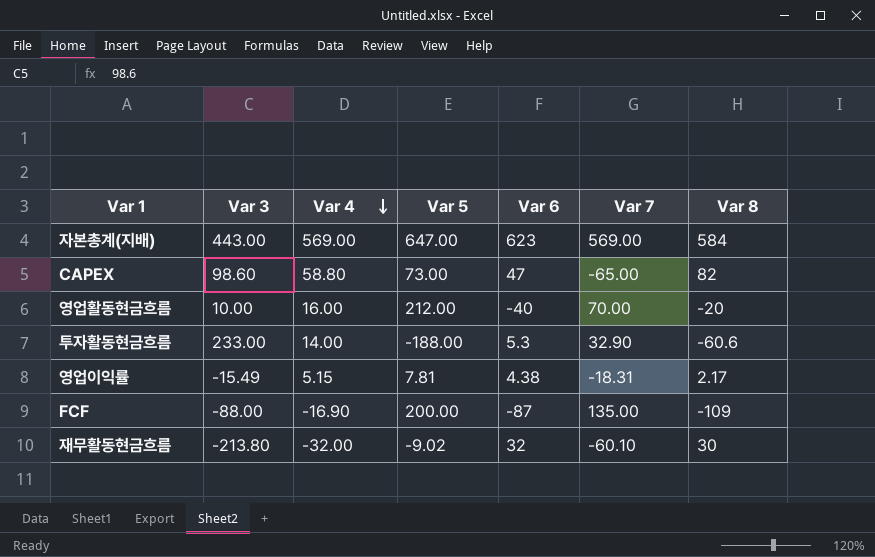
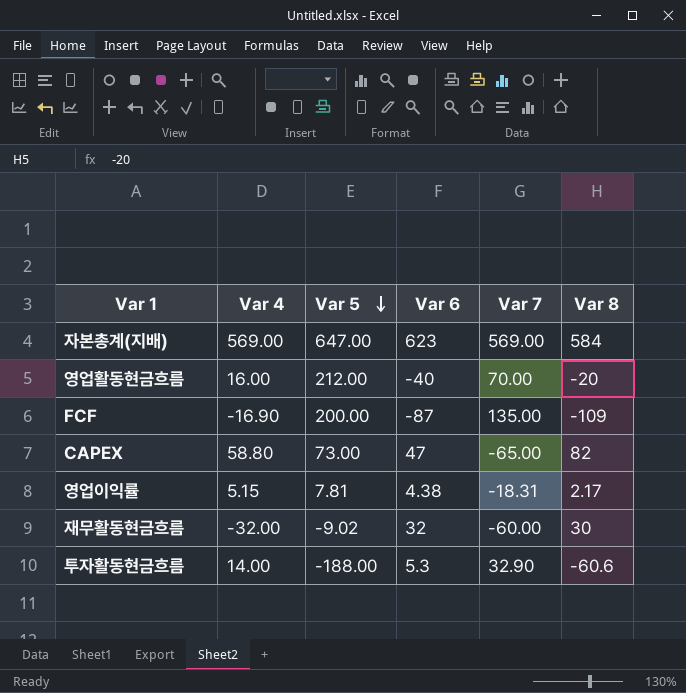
row order: Var 4 descending -> Var 5 descending
column Var 3 | position: 2 -> none
재무활동현금흐름 | Var 7: -60.10 -> -60.00

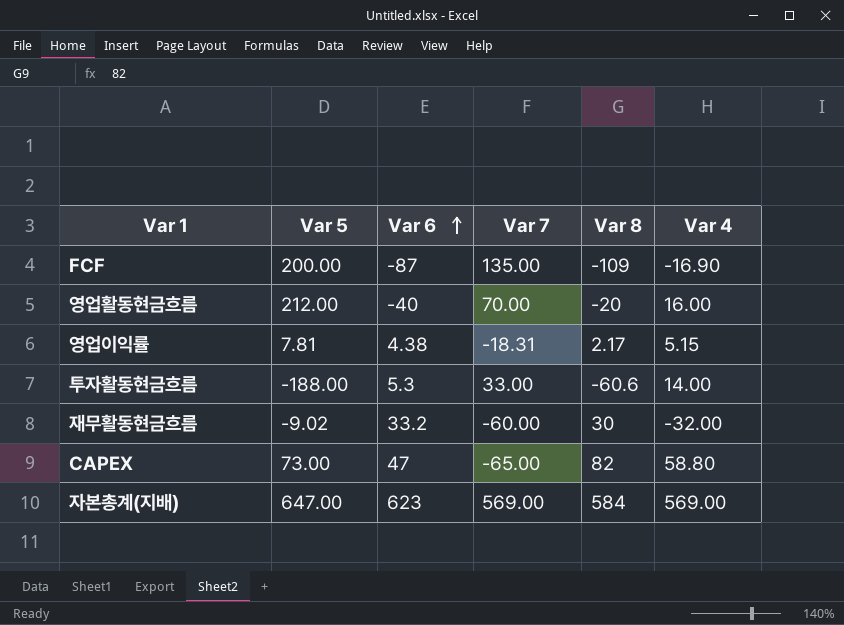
row order: Var 5 descending -> Var 6 ascending
column Var 4 | position: 2 -> 6
투자활동현금흐름 | Var 7: 32.90 -> 33.00
재무활동현금흐름 | Var 6: 32 -> 33.2

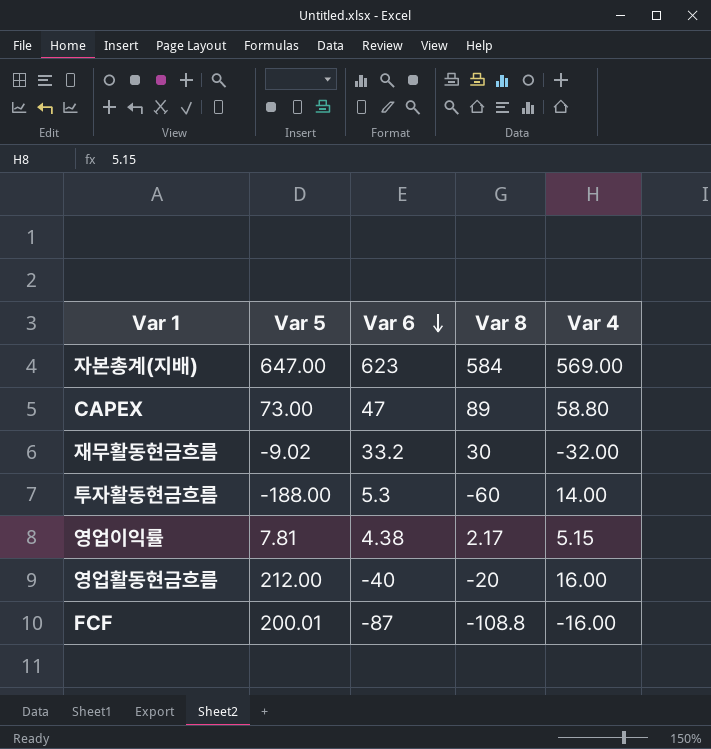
row order: Var 6 ascending -> Var 6 descending
column Var 7 | position: 4 -> none
CAPEX | Var 8: 82 -> 89
투자활동현금흐름 | Var 8: -60.6 -> -60
FCF | Var 5: 200.00 -> 200.01
FCF | Var 8: -109 -> -108.8
FCF | Var 4: -16.90 -> -16.00

